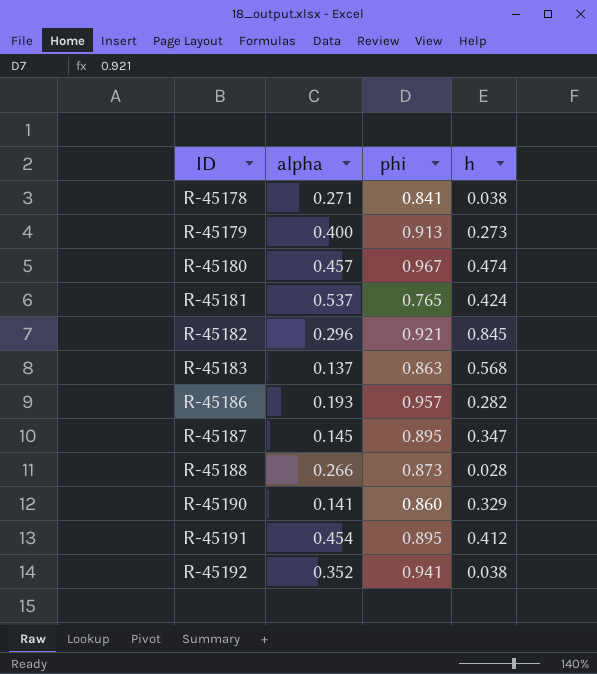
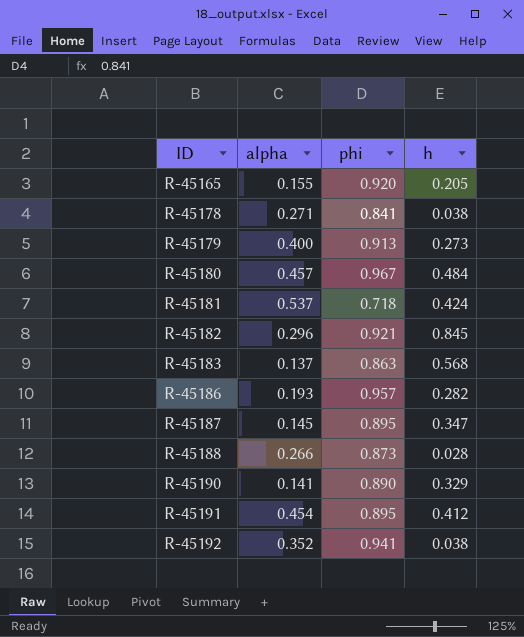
row R-45165: none -> 0.155 | 0.920 | 0.205
R-45180 | h: 0.474 -> 0.484
R-45181 | phi: 0.765 -> 0.718
R-45190 | phi: 0.860 -> 0.890

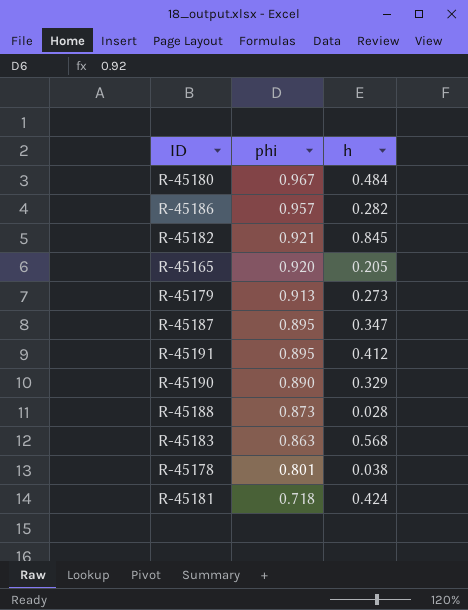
row order: ID ascending -> phi descending
column alpha | position: 2 -> none
row R-45192: 0.352 | 0.941 | 0.038 -> none
R-45178 | phi: 0.841 -> 0.801

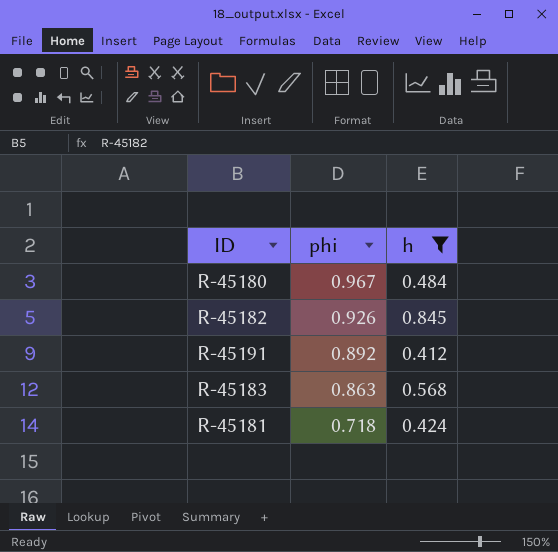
filter: none -> h >= 0.412
R-45182 | phi: 0.921 -> 0.926
R-45191 | phi: 0.895 -> 0.892

